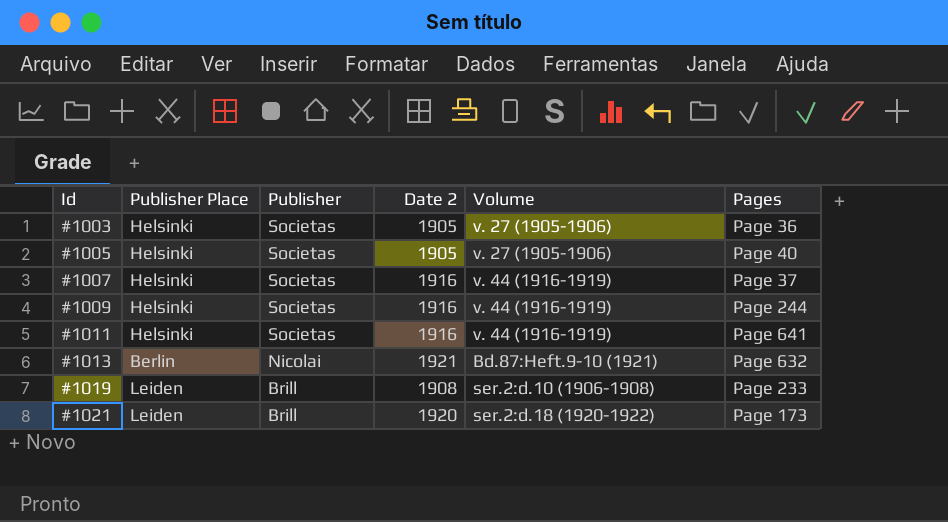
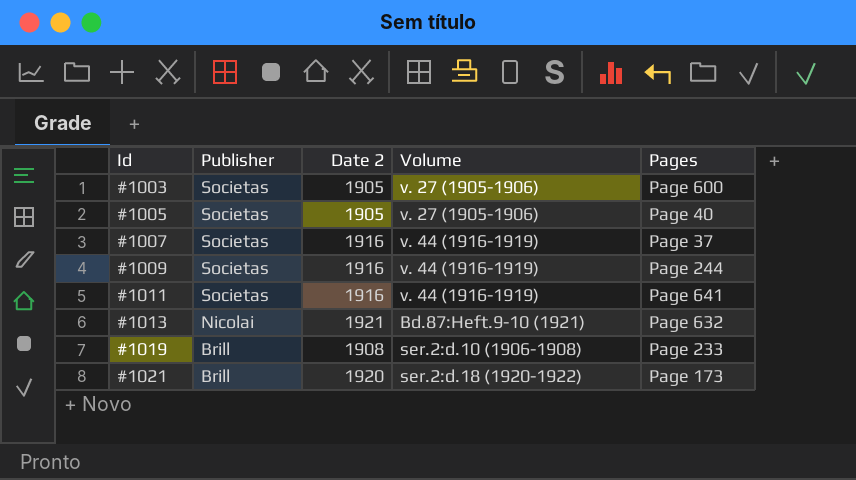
column Publisher Place | position: 2 -> none
#1003 | Pages: Page 36 -> Page 600

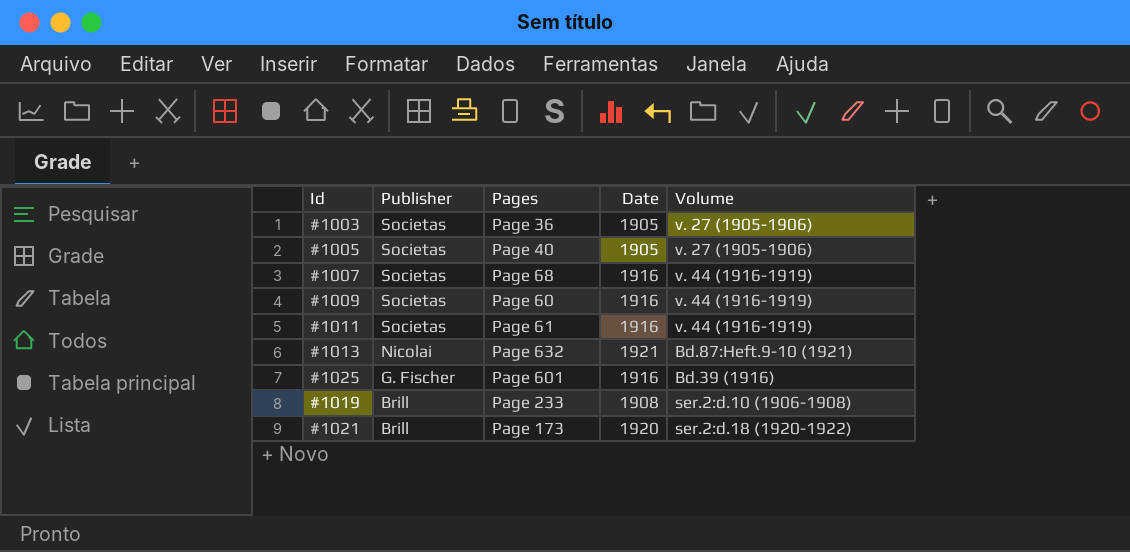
column Pages | position: 5 -> 3
column name: Date 2 -> Date
#1003 | Pages: Page 600 -> Page 36
#1007 | Pages: Page 37 -> Page 68
#1009 | Pages: Page 244 -> Page 60
#1011 | Pages: Page 641 -> Page 61
row #1025: none -> G. Fischer | Page 601 | 1916 | Bd.39 (1916)

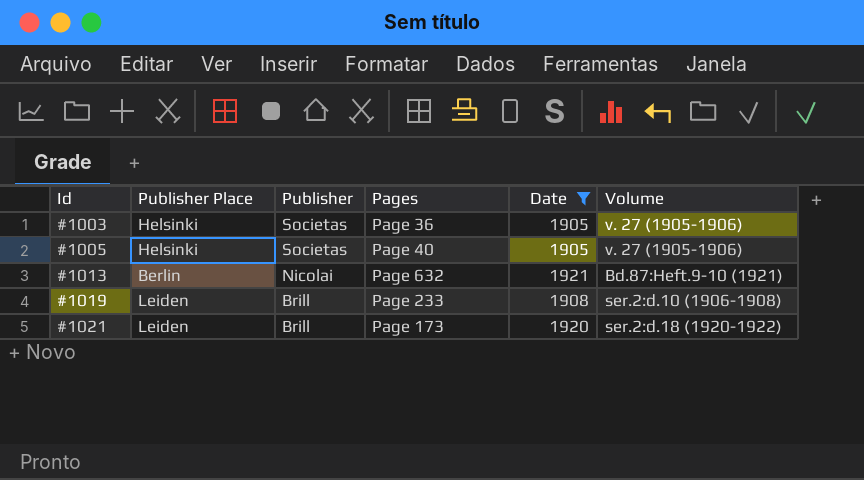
filter: none -> Date != 1916
column Publisher Place | position: none -> 2

